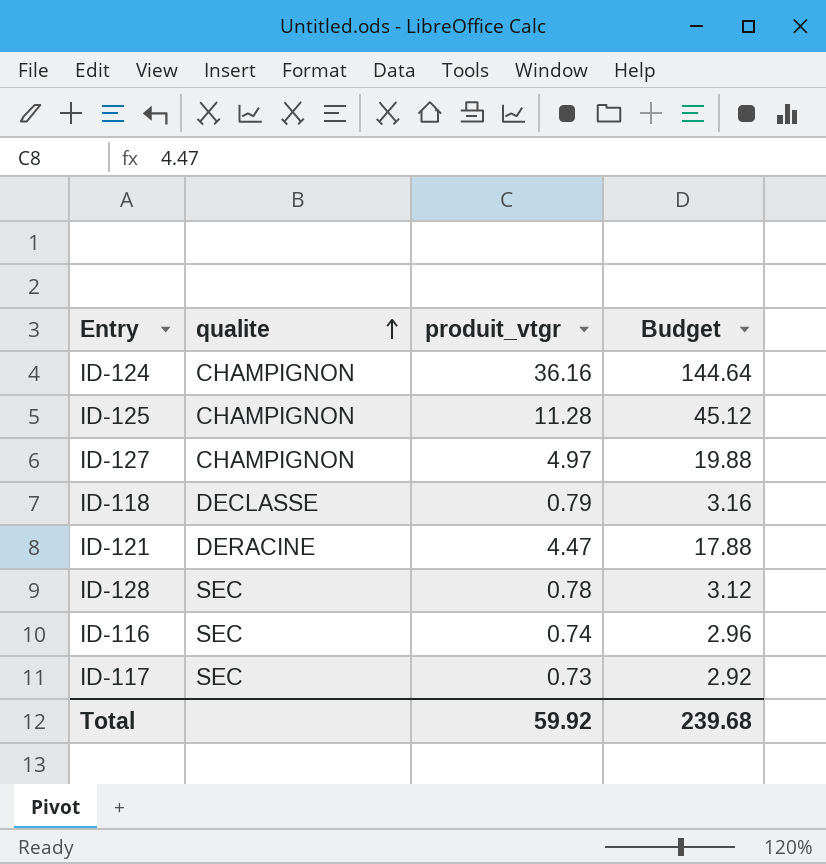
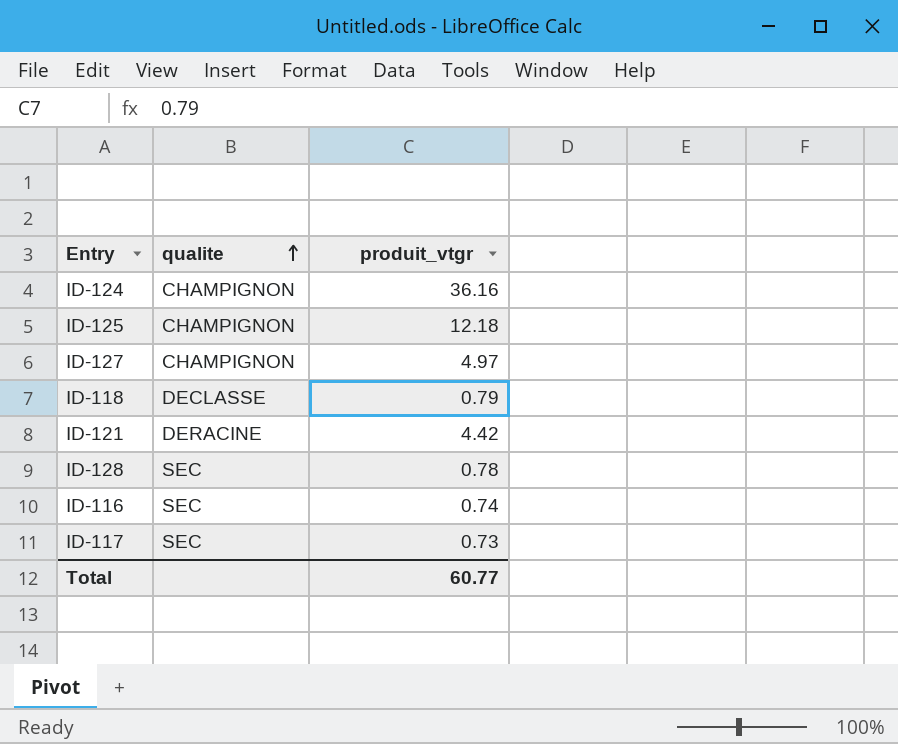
column Budget | formula: [produit_vtgr] * 4 -> none
ID-125 | produit_vtgr: 11.28 -> 12.18
ID-121 | produit_vtgr: 4.47 -> 4.42
Total | produit_vtgr: 59.92 -> 60.77

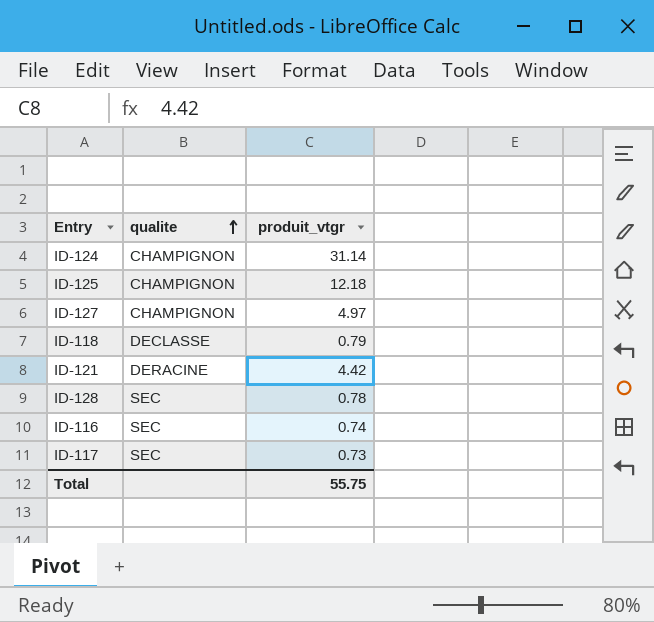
ID-124 | produit_vtgr: 36.16 -> 31.14
Total | produit_vtgr: 60.77 -> 55.75

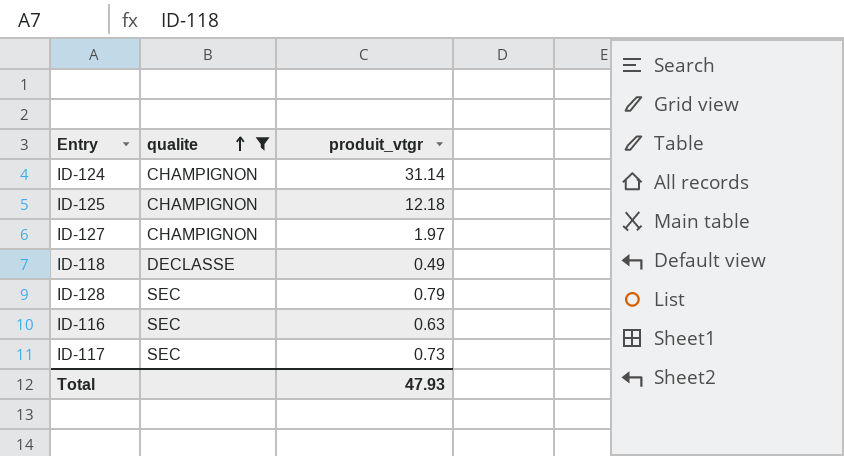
filter: none -> qualite != DERACINE
ID-127 | produit_vtgr: 4.97 -> 1.97
ID-118 | produit_vtgr: 0.79 -> 0.49
ID-128 | produit_vtgr: 0.78 -> 0.79
ID-116 | produit_vtgr: 0.74 -> 0.63
Total | produit_vtgr: 55.75 -> 47.93

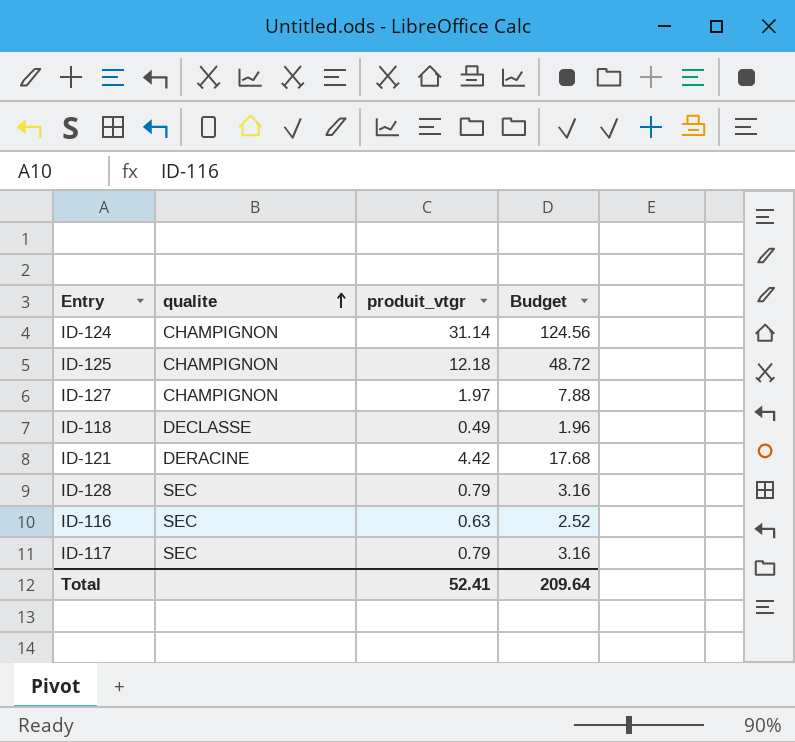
filter: qualite != DERACINE -> none
column Budget | formula: none -> [produit_vtgr] * 4
ID-117 | produit_vtgr: 0.73 -> 0.79
Total | produit_vtgr: 47.93 -> 52.41

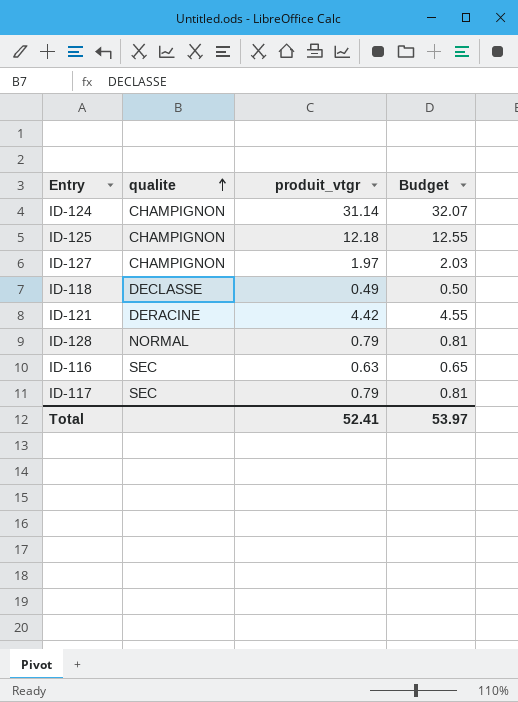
column Budget | formula: [produit_vtgr] * 4 -> [produit_vtgr] * 1.03
ID-128 | qualite: SEC -> NORMAL
Total | Budget: 209.64 -> 53.97

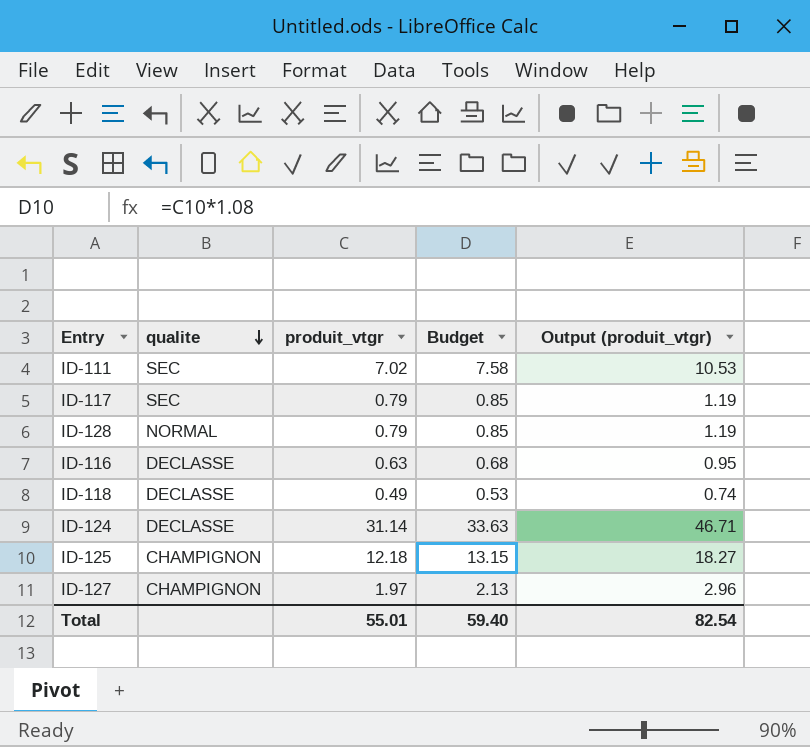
row order: qualite ascending -> qualite descending
column Budget | formula: [produit_vtgr] * 1.03 -> [produit_vtgr] * 1.08
column Output (produit_vtgr) | formula: none -> [produit_vtgr] * 1.5
row ID-121: DERACINE | 4.42 | 4.55 -> none
row ID-111: none -> SEC | 7.02 | 7.58 | 10.53
ID-116 | qualite: SEC -> DECLASSE
ID-124 | qualite: CHAMPIGNON -> DECLASSE
Total | produit_vtgr: 52.41 -> 55.01
Total | Budget: 53.97 -> 59.40

